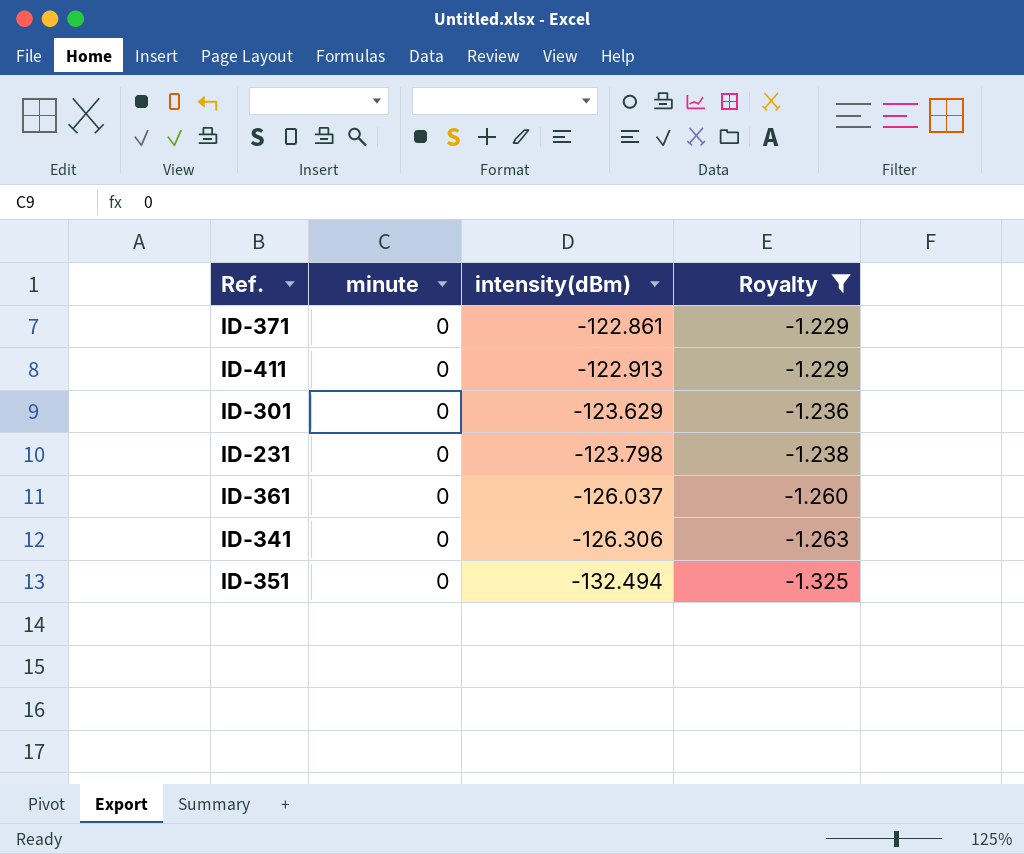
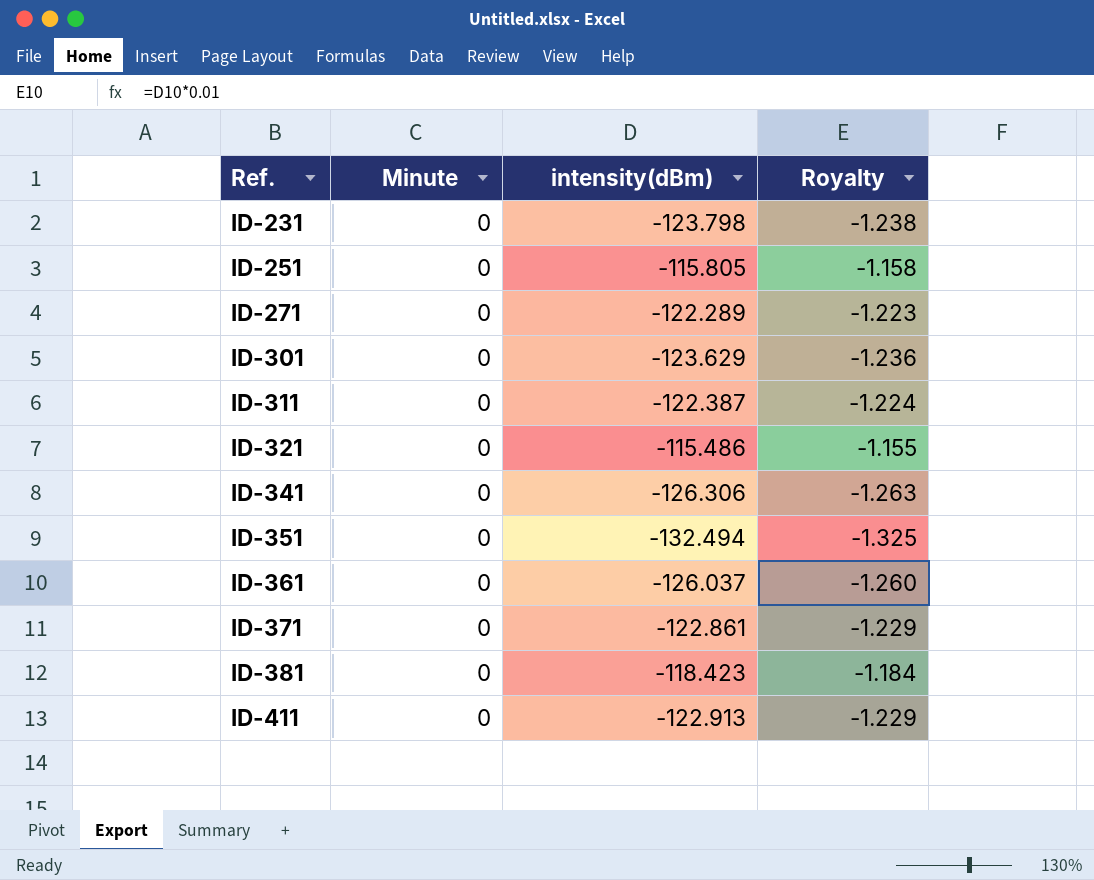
filter: Royalty <= -1.229 -> none
row order: intensity(dBm) descending -> Ref. ascending
column name: minute -> Minute

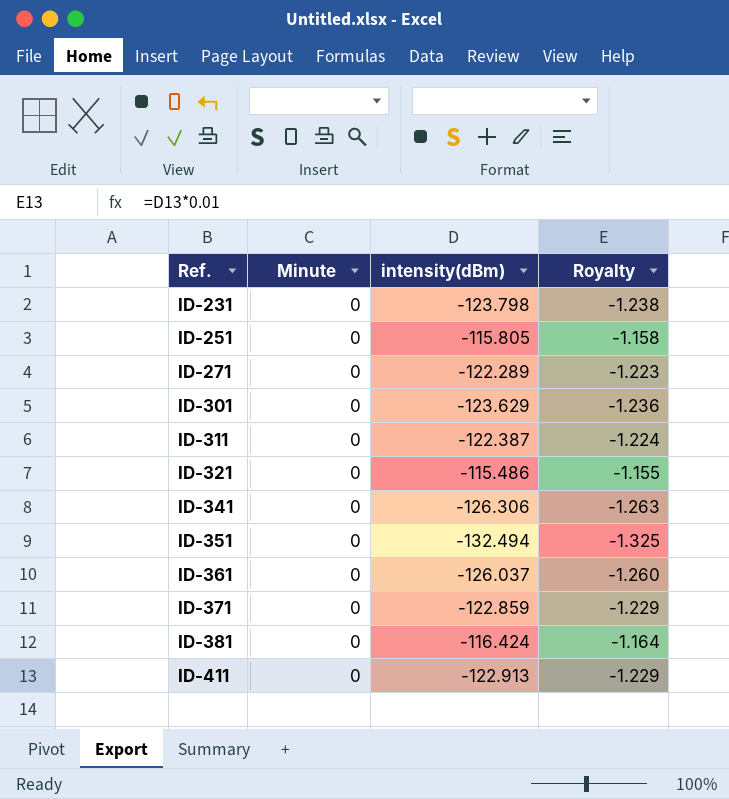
ID-371 | intensity(dBm): -122.861 -> -122.859
ID-381 | intensity(dBm): -118.423 -> -116.424
ID-381 | Royalty: -1.184 -> -1.164

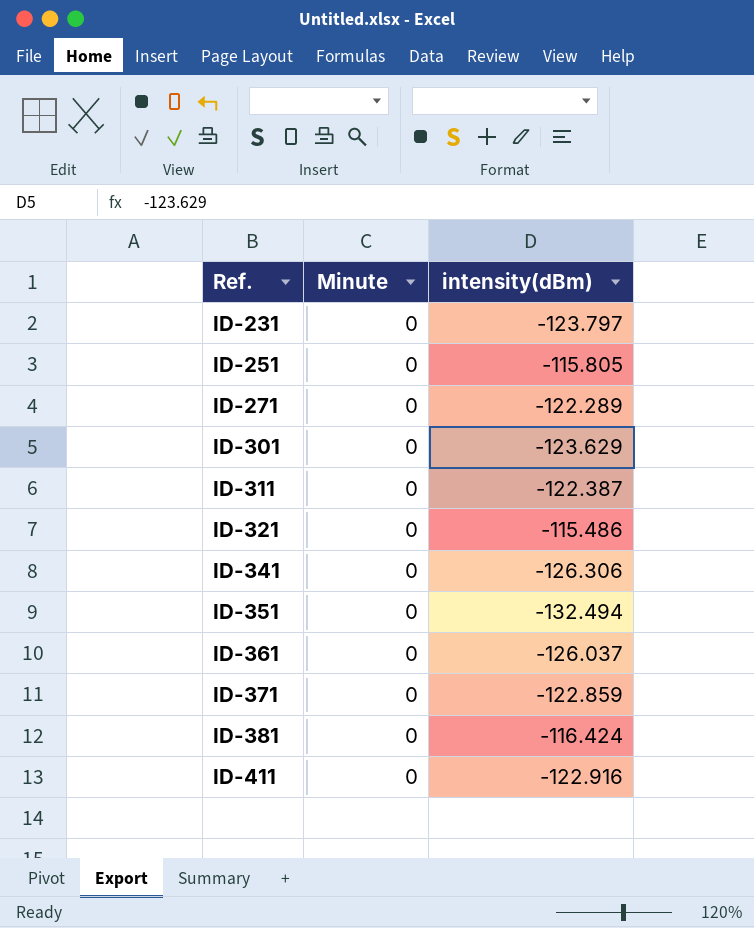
column Royalty | formula: [intensity(dBm)] * 0.01 -> none
ID-231 | intensity(dBm): -123.798 -> -123.797
ID-411 | intensity(dBm): -122.913 -> -122.916

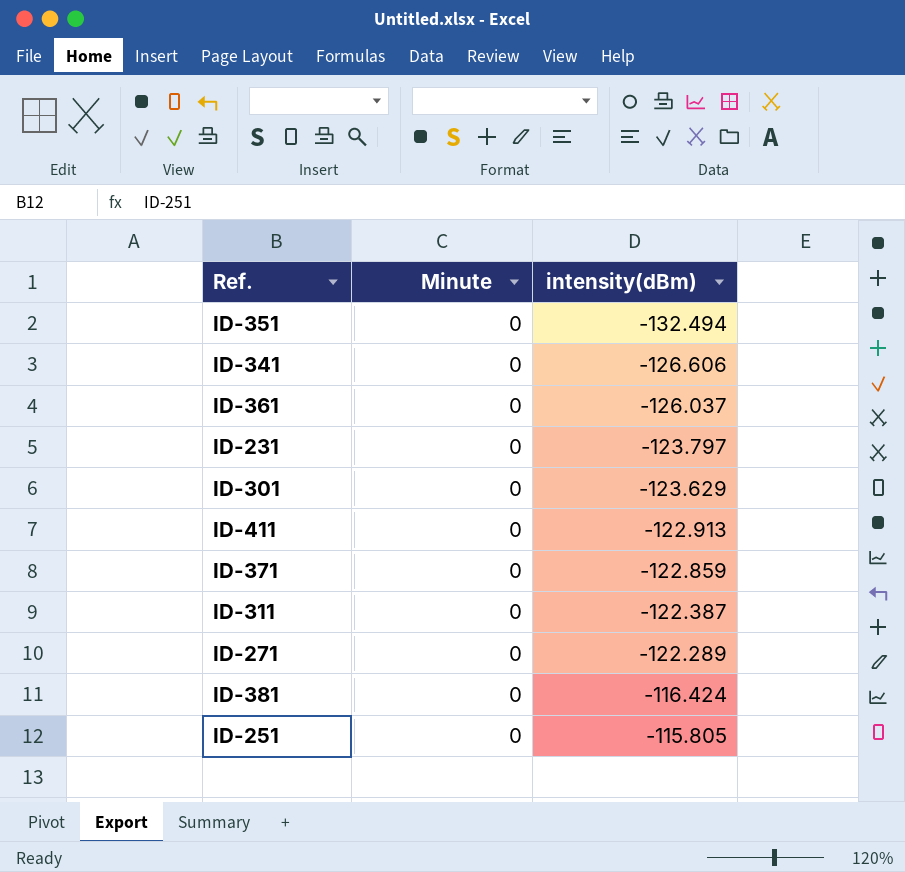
row order: Ref. ascending -> intensity(dBm) ascending
row ID-321: 0 | -115.486 -> none
ID-341 | intensity(dBm): -126.306 -> -126.606
ID-411 | intensity(dBm): -122.916 -> -122.913

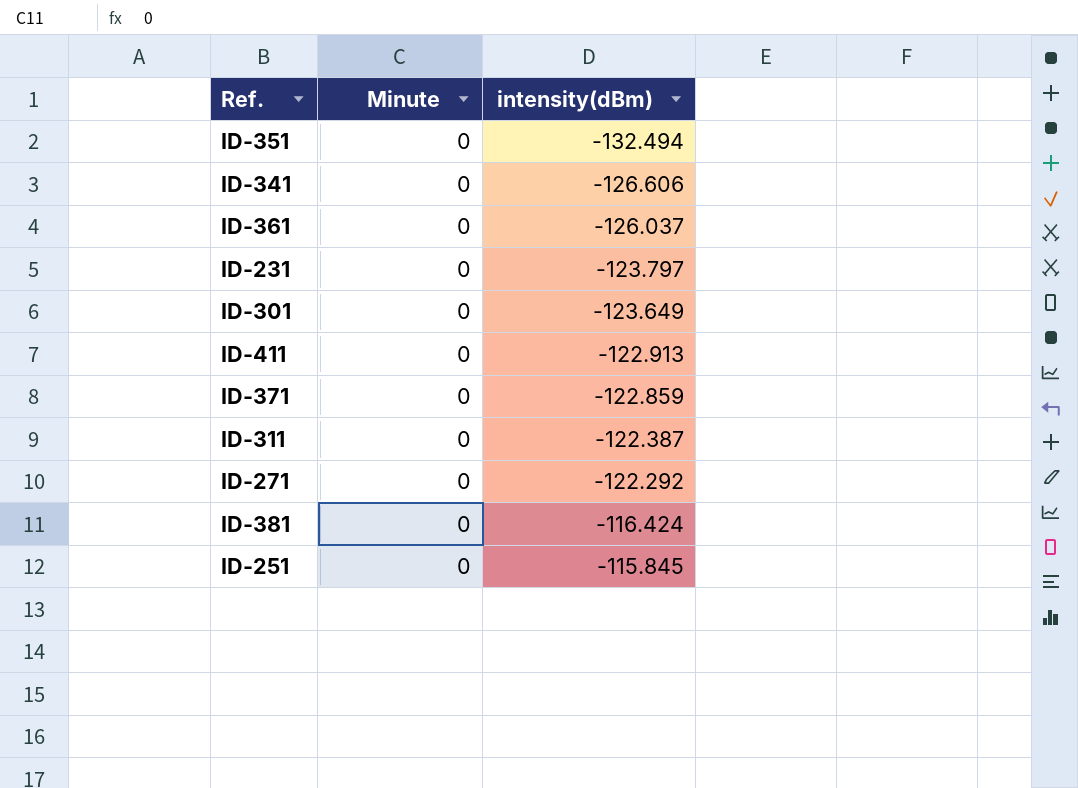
ID-301 | intensity(dBm): -123.629 -> -123.649
ID-271 | intensity(dBm): -122.289 -> -122.292
ID-251 | intensity(dBm): -115.805 -> -115.845

